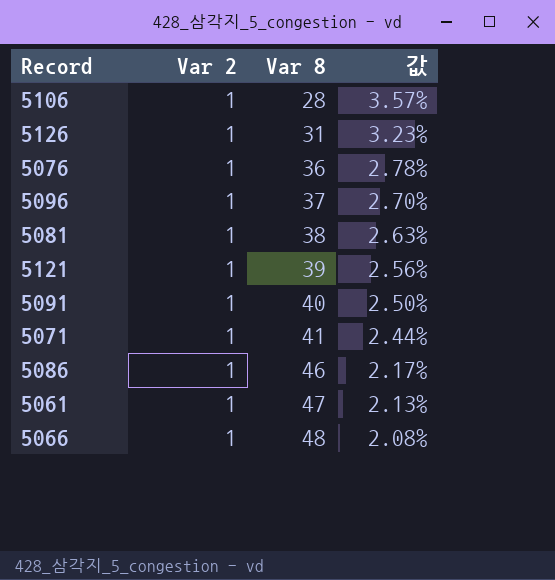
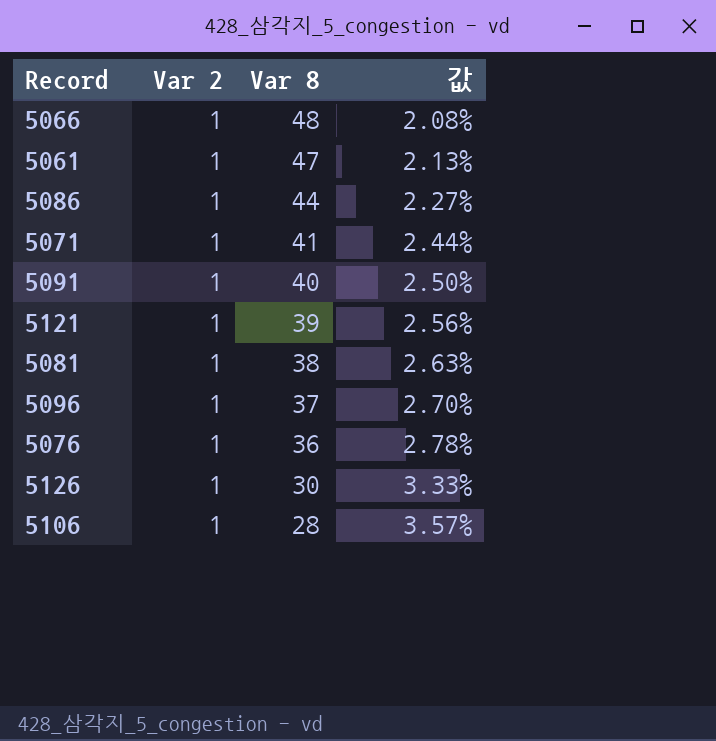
row order: Var 8 ascending -> Var 8 descending
5086 | Var 8: 46 -> 44
5086 | 값: 2.17% -> 2.27%
5126 | Var 8: 31 -> 30
5126 | 값: 3.23% -> 3.33%

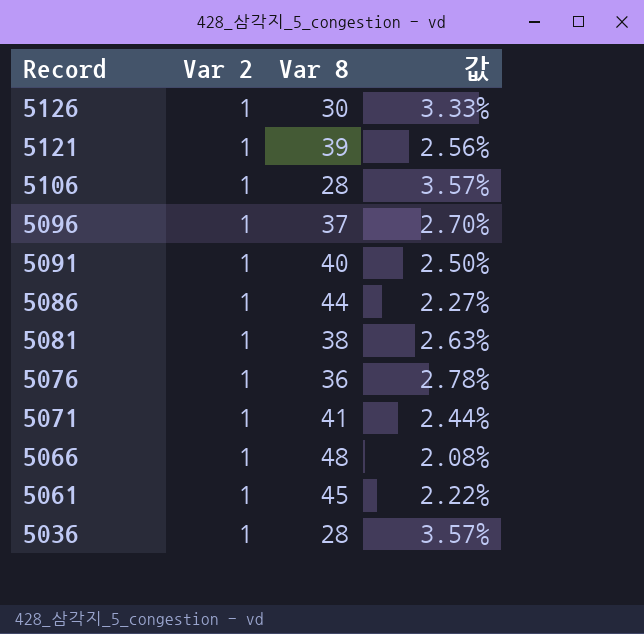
row order: Var 8 descending -> Record descending
5061 | Var 8: 47 -> 45
5061 | 값: 2.13% -> 2.22%
row 5036: none -> 1 | 28 | 3.57%

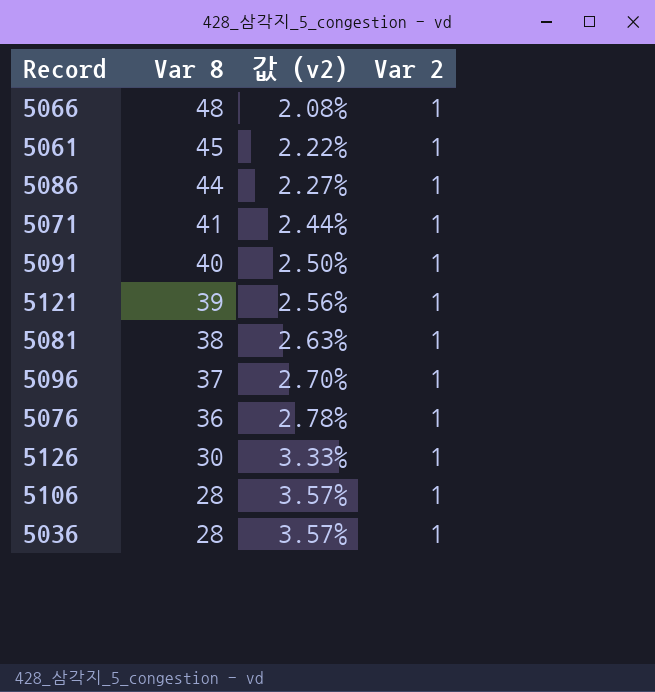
row order: Record descending -> Var 8 descending
column name: 값 -> 값 (v2)
column Var 2 | position: 2 -> 4

